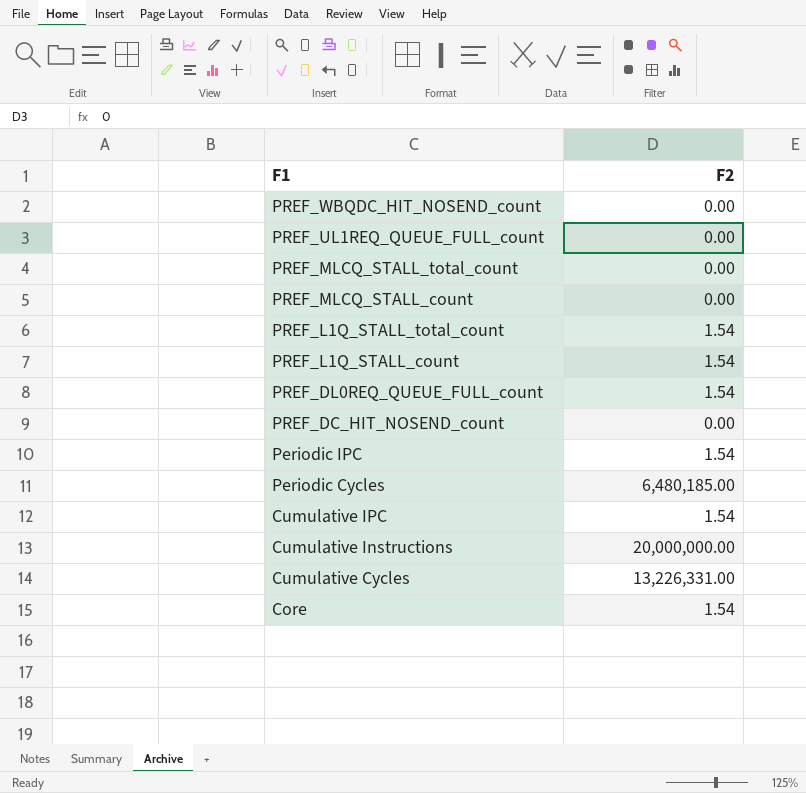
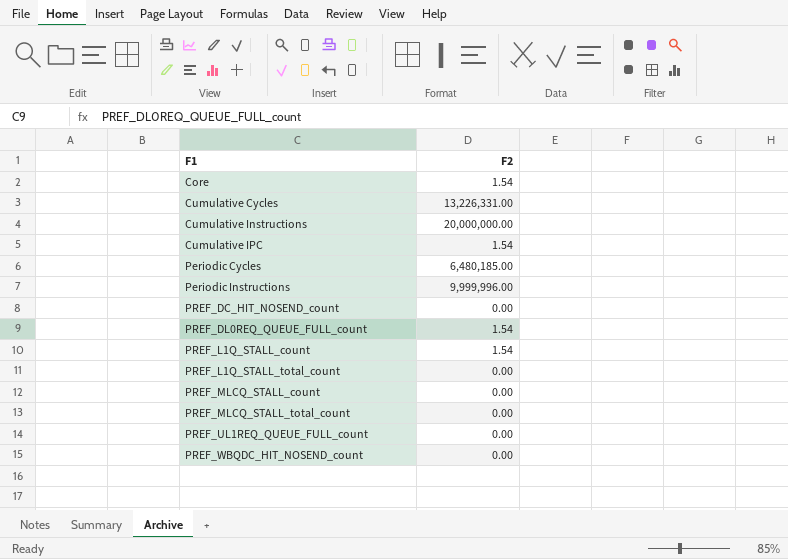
row order: F1 descending -> F1 ascending
row Periodic IPC: 1.54 -> none
row Periodic Instructions: none -> 9,999,996.00
PREF_L1Q_STALL_total_count | F2: 1.54 -> 0.00

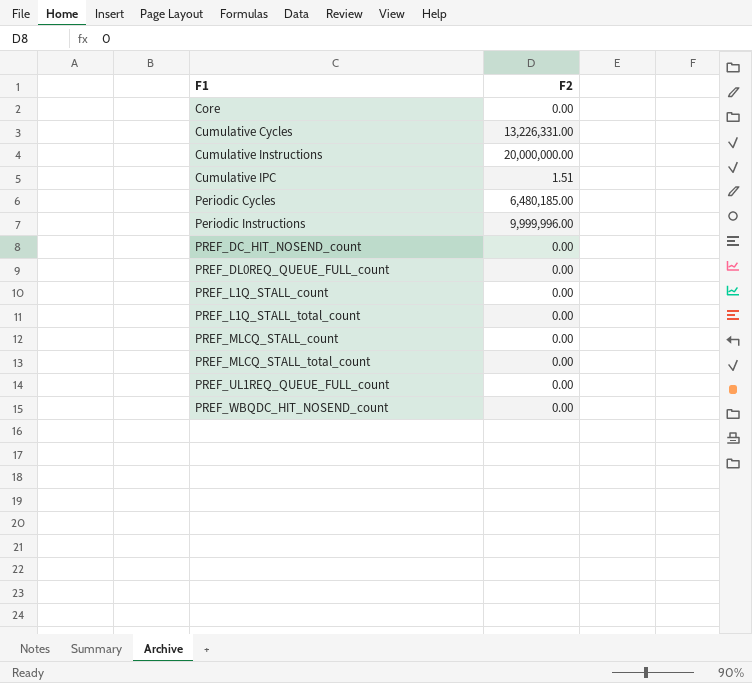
Core | F2: 1.54 -> 0.00
Cumulative IPC | F2: 1.54 -> 1.51
PREF_DL0REQ_QUEUE_FULL_count | F2: 1.54 -> 0.00
PREF_L1Q_STALL_count | F2: 1.54 -> 0.00

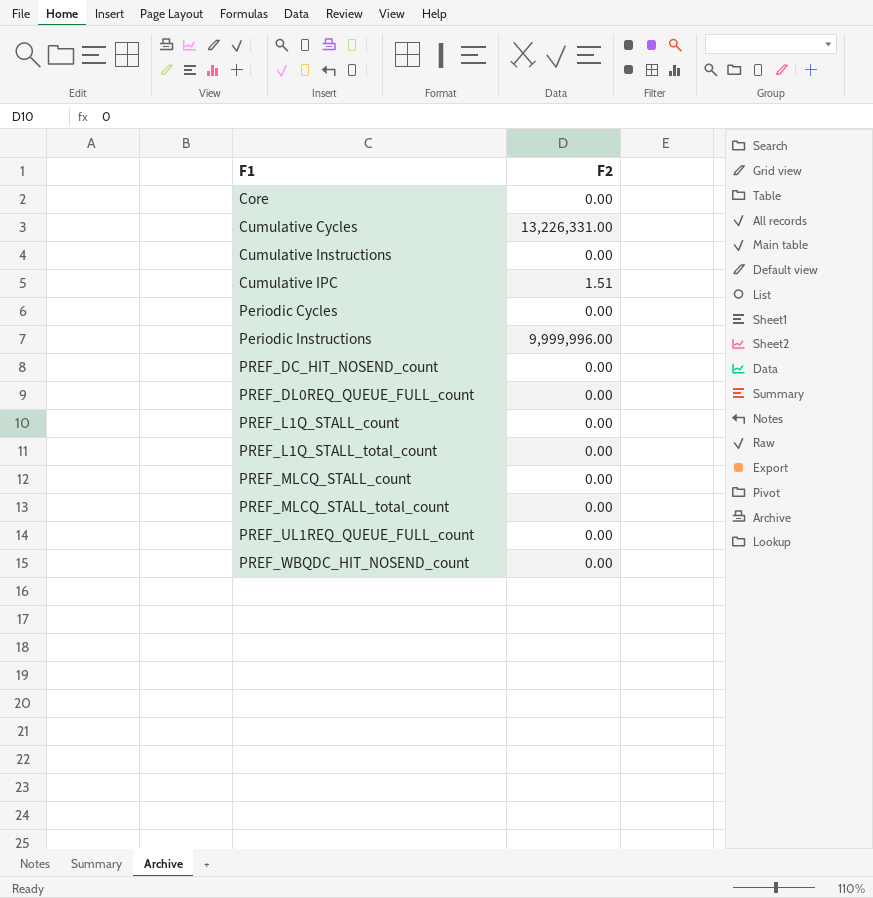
Cumulative Instructions | F2: 20,000,000.00 -> 0.00
Periodic Cycles | F2: 6,480,185.00 -> 0.00

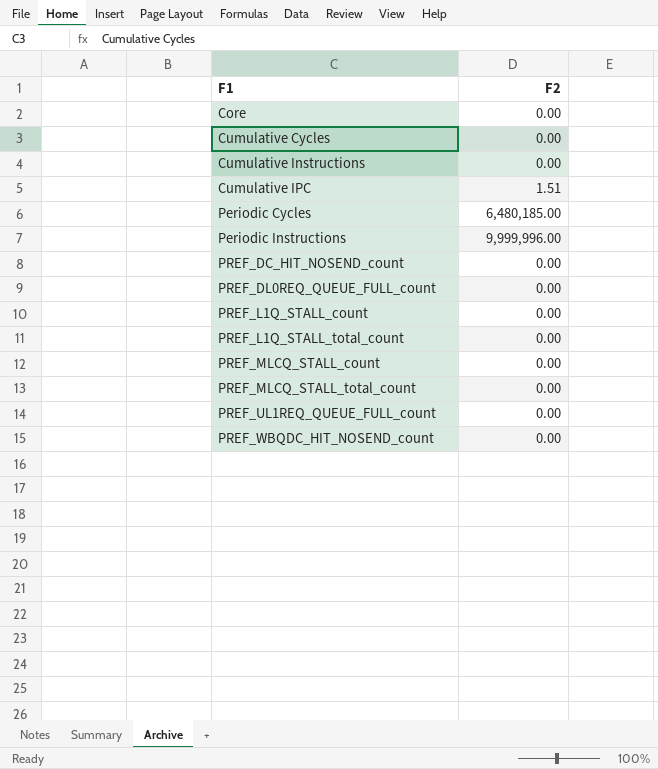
Cumulative Cycles | F2: 13,226,331.00 -> 0.00
Periodic Cycles | F2: 0.00 -> 6,480,185.00

